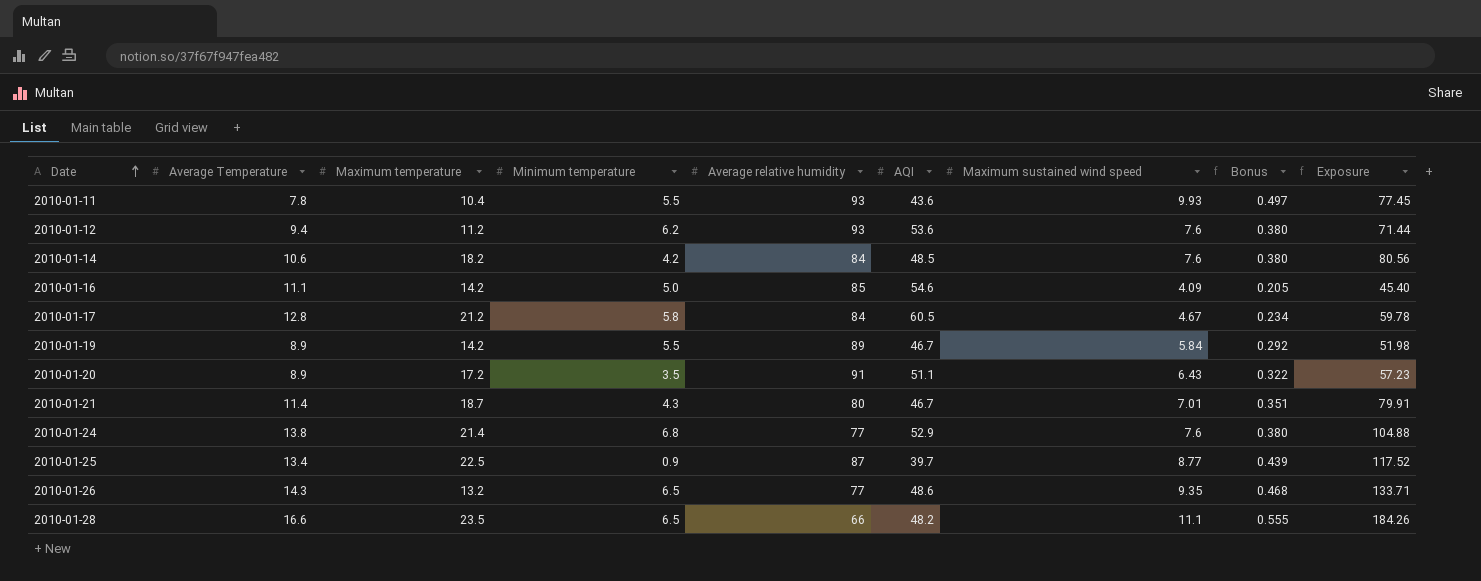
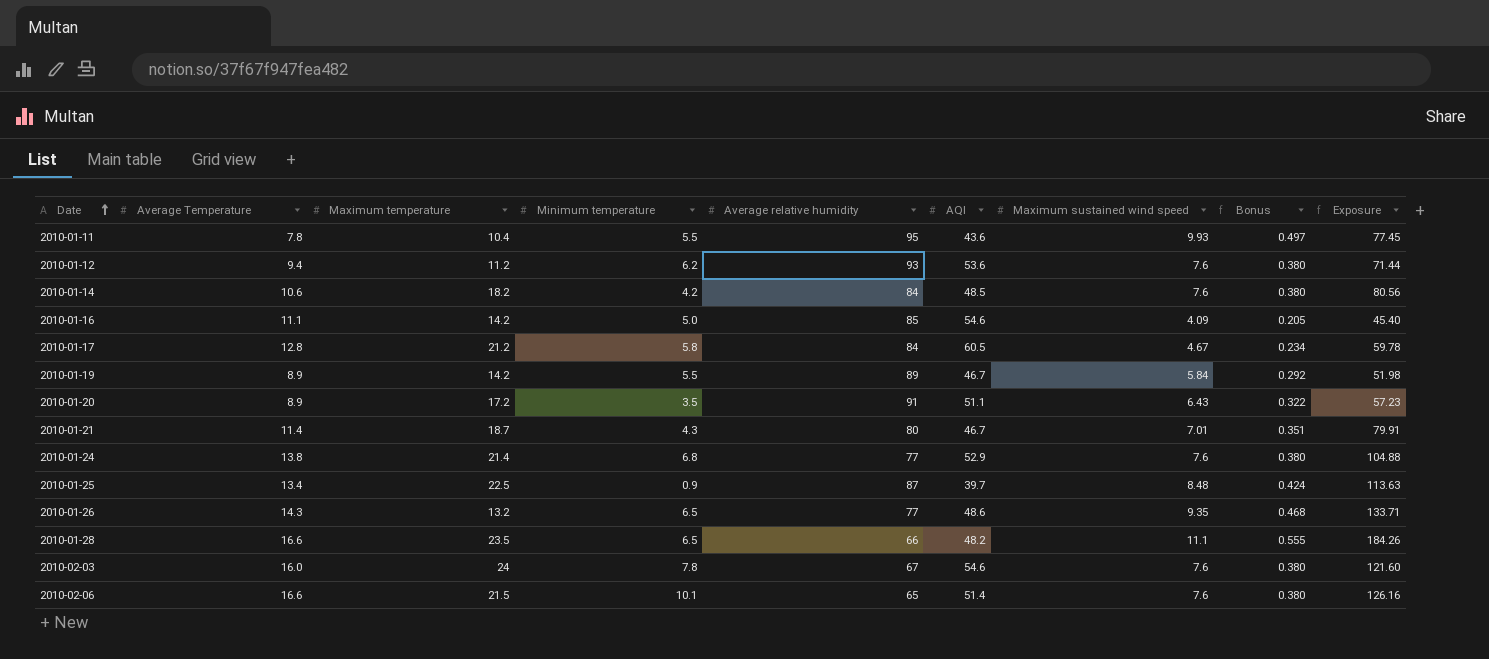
2010-01-11 | Average relative humidity: 93 -> 95
2010-01-25 | Maximum sustained wind speed: 8.77 -> 8.48
2010-01-25 | Bonus: 0.439 -> 0.424
2010-01-25 | Exposure: 117.52 -> 113.63
row 2010-02-03: none -> 16.0 | 24 | 7.8 | 67 | 54.6 | 7.6 | 0.380 | 121.60
row 2010-02-06: none -> 16.6 | 21.5 | 10.1 | 65 | 51.4 | 7.6 | 0.380 | 126.16

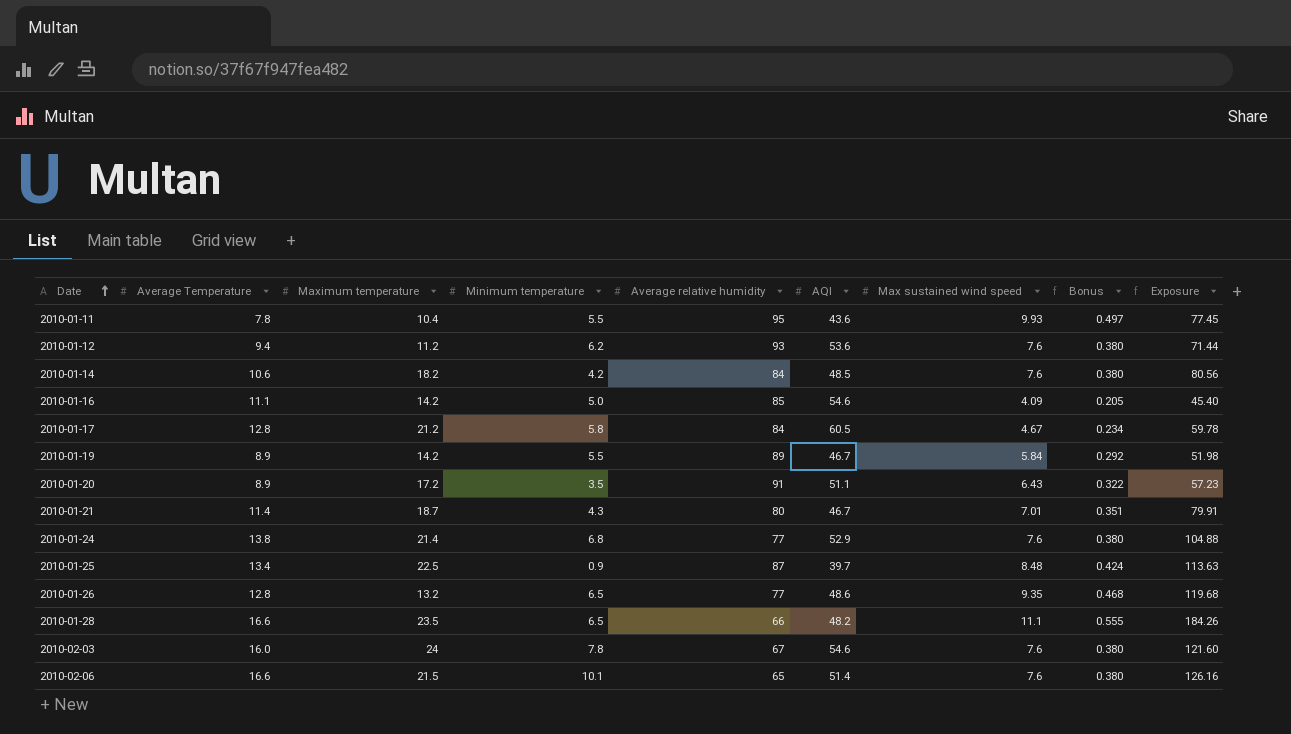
column name: Maximum sustained wind speed -> Max sustained wind speed
2010-01-26 | Average Temperature: 14.3 -> 12.8
2010-01-26 | Exposure: 133.71 -> 119.68

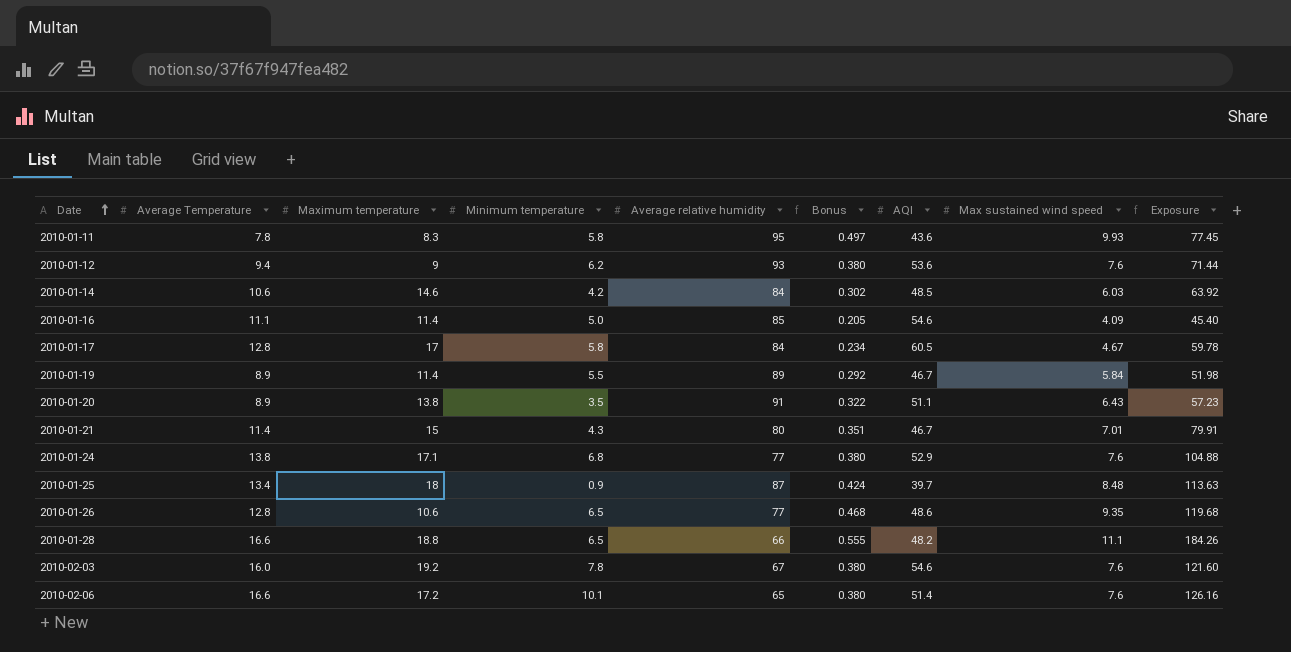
column Bonus | position: 8 -> 6
2010-01-11 | Maximum temperature: 10.4 -> 8.3
2010-01-11 | Minimum temperature: 5.5 -> 5.8
2010-01-12 | Maximum temperature: 11.2 -> 9
2010-01-14 | Maximum temperature: 18.2 -> 14.6
2010-01-14 | Bonus: 0.380 -> 0.302
2010-01-14 | Max sustained wind speed: 7.6 -> 6.03
2010-01-14 | Exposure: 80.56 -> 63.92
2010-01-16 | Maximum temperature: 14.2 -> 11.4
2010-01-17 | Maximum temperature: 21.2 -> 17
2010-01-19 | Maximum temperature: 14.2 -> 11.4
2010-01-20 | Maximum temperature: 17.2 -> 13.8
2010-01-21 | Maximum temperature: 18.7 -> 15
2010-01-24 | Maximum temperature: 21.4 -> 17.1
2010-01-25 | Maximum temperature: 22.5 -> 18
2010-01-26 | Maximum temperature: 13.2 -> 10.6
2010-01-28 | Maximum temperature: 23.5 -> 18.8
2010-02-03 | Maximum temperature: 24 -> 19.2
2010-02-06 | Maximum temperature: 21.5 -> 17.2

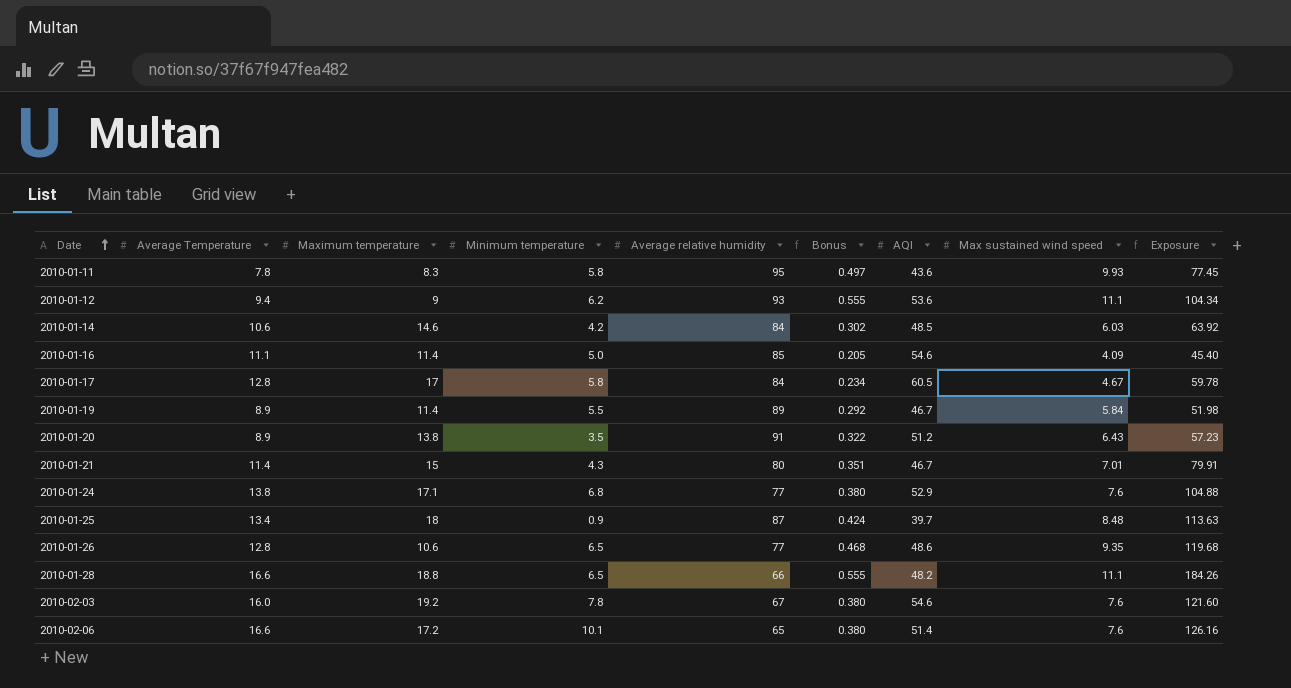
2010-01-12 | Bonus: 0.380 -> 0.555
2010-01-12 | Max sustained wind speed: 7.6 -> 11.1
2010-01-12 | Exposure: 71.44 -> 104.34
2010-01-20 | AQI: 51.1 -> 51.2

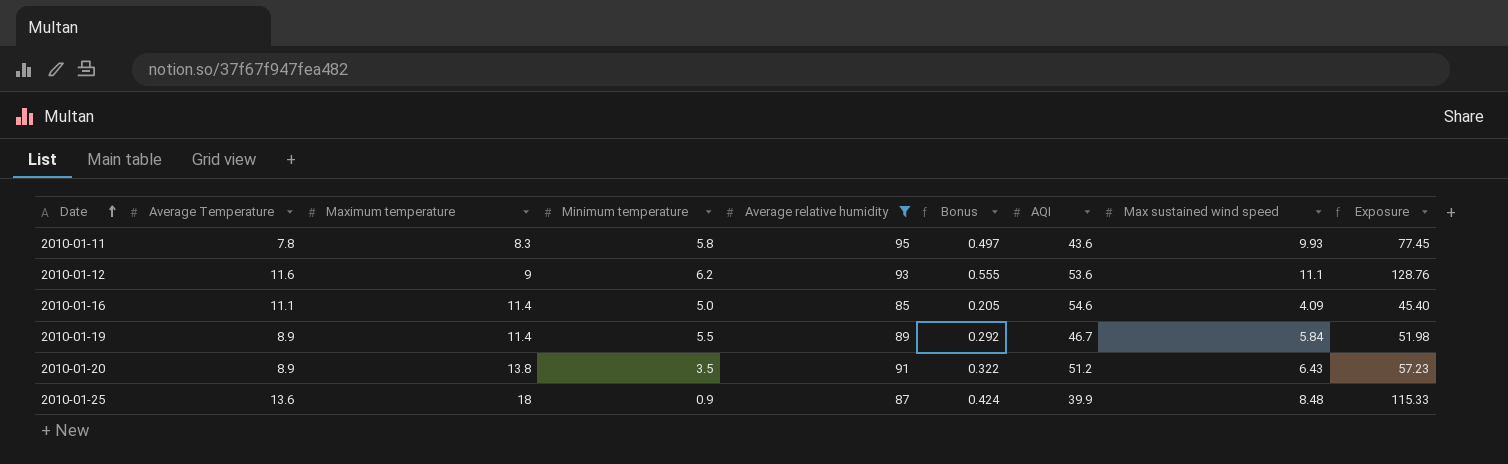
filter: none -> Average relative humidity >= 85
2010-01-12 | Average Temperature: 9.4 -> 11.6
2010-01-12 | Exposure: 104.34 -> 128.76
2010-01-25 | Average Temperature: 13.4 -> 13.6
2010-01-25 | AQI: 39.7 -> 39.9
2010-01-25 | Exposure: 113.63 -> 115.33

